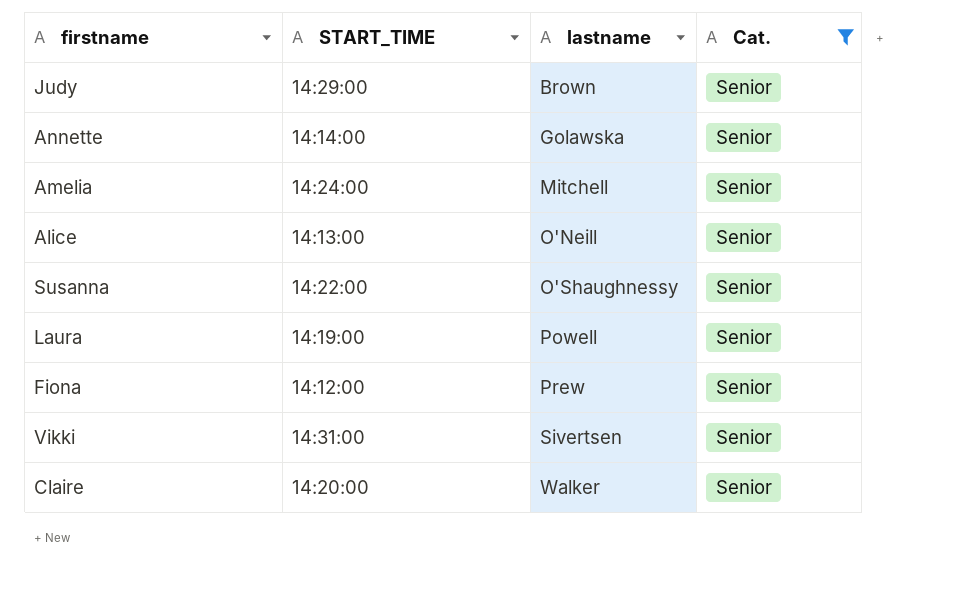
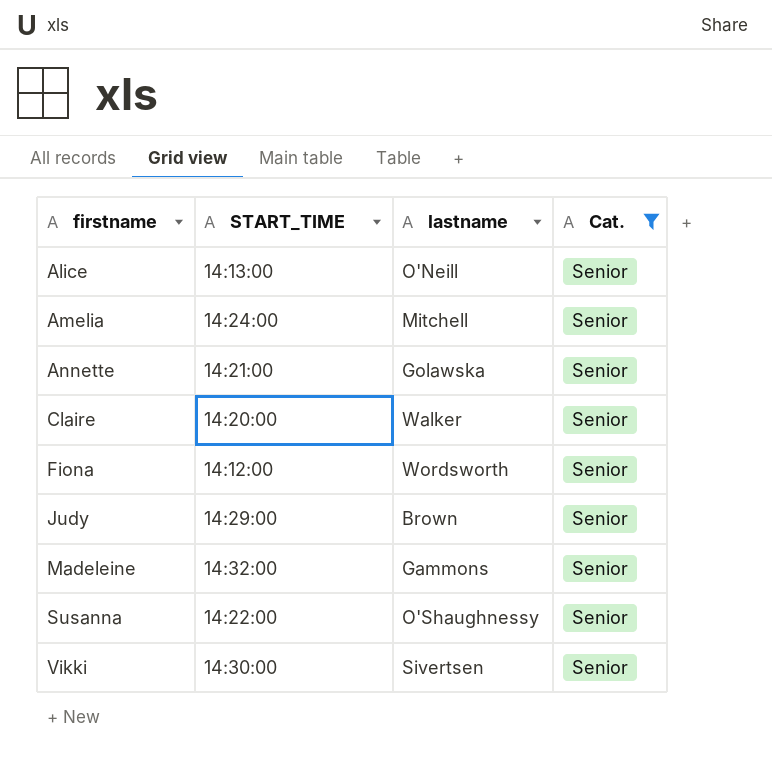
row order: lastname ascending -> firstname ascending
row Laura: 14:19:00 | Powell | Senior -> none
Annette | START_TIME: 14:14:00 -> 14:21:00
Fiona | lastname: Prew -> Wordsworth
row Madeleine: none -> 14:32:00 | Gammons | Senior
Vikki | START_TIME: 14:31:00 -> 14:30:00

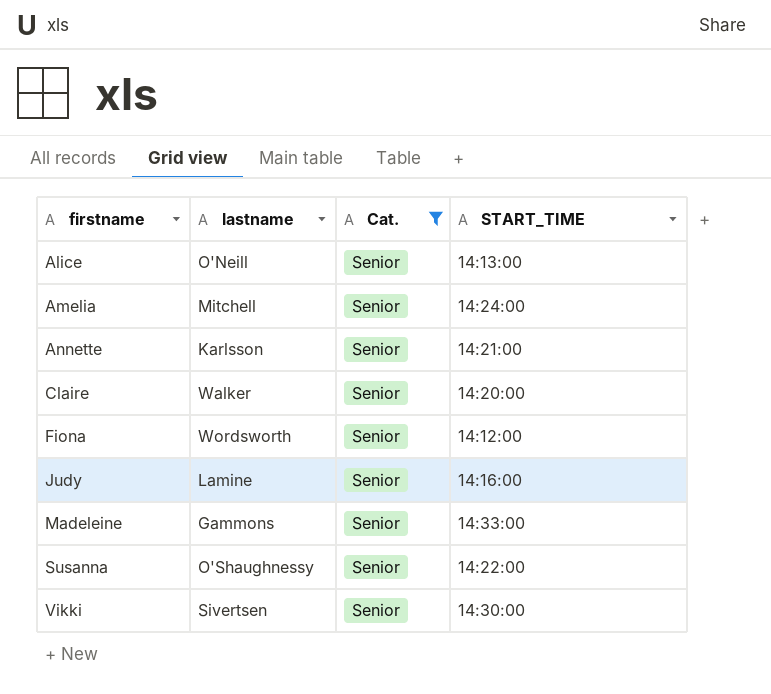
column START_TIME | position: 2 -> 4
Annette | lastname: Golawska -> Karlsson
Judy | lastname: Brown -> Lamine
Judy | START_TIME: 14:29:00 -> 14:16:00
Madeleine | START_TIME: 14:32:00 -> 14:33:00

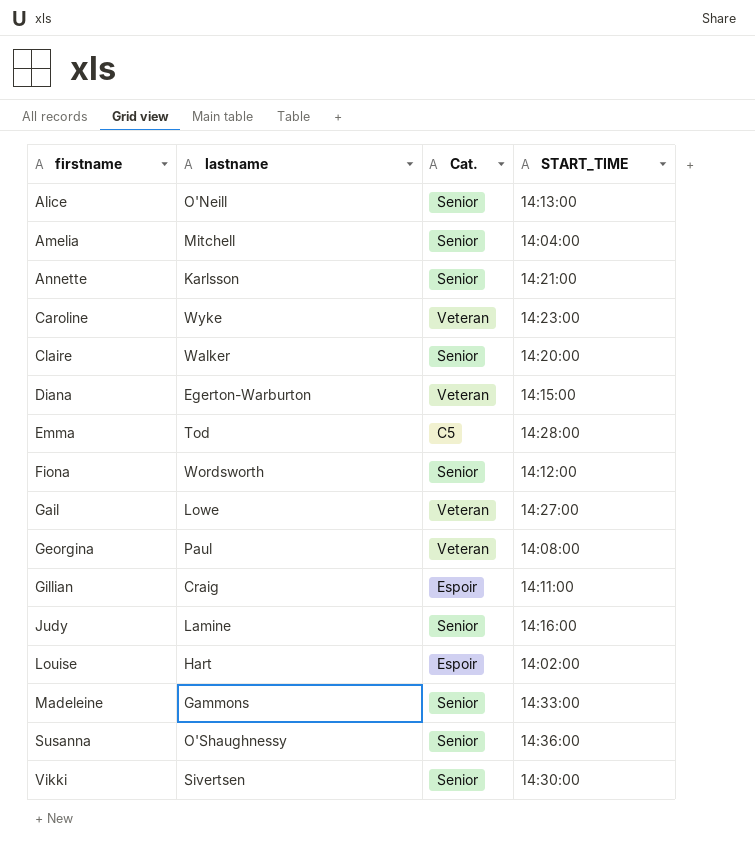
filter: Cat. = Senior -> none
Amelia | START_TIME: 14:24:00 -> 14:04:00
Susanna | START_TIME: 14:22:00 -> 14:36:00

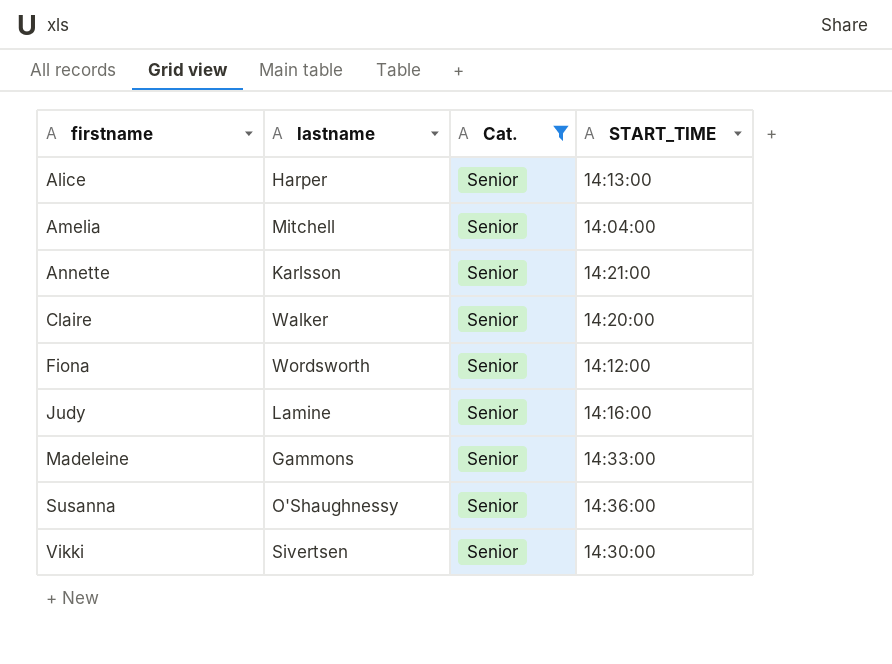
filter: none -> Cat. = Senior
Alice | lastname: O'Neill -> Harper

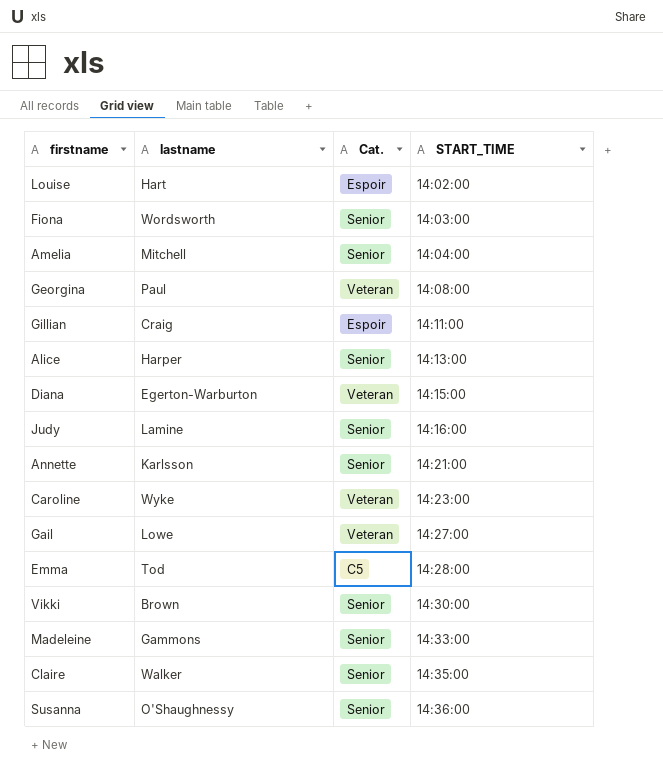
filter: Cat. = Senior -> none
row order: firstname ascending -> START_TIME ascending
Fiona | START_TIME: 14:12:00 -> 14:03:00
Vikki | lastname: Sivertsen -> Brown
Claire | START_TIME: 14:20:00 -> 14:35:00

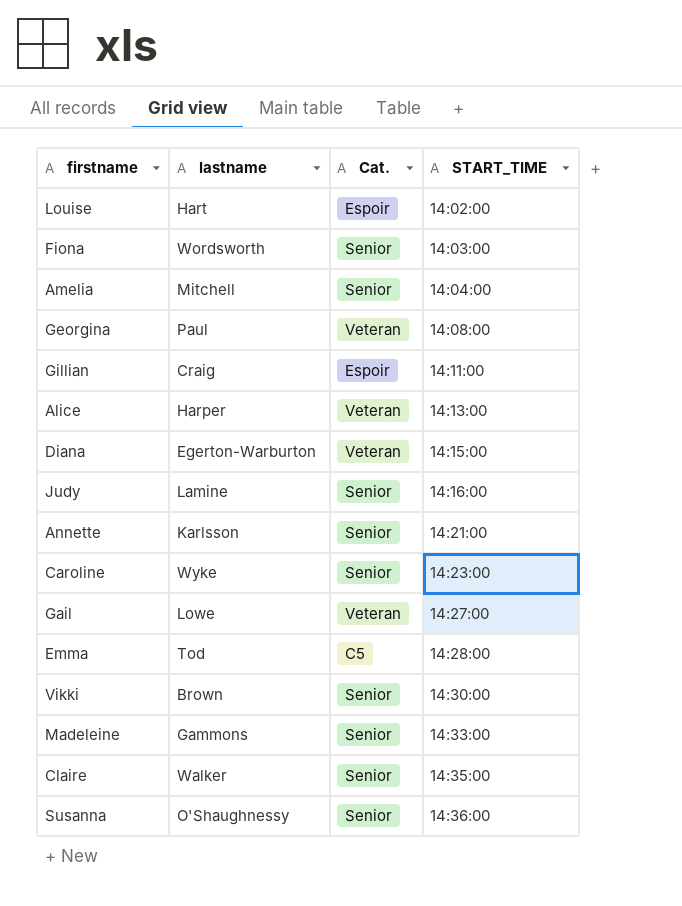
Alice | Cat.: Senior -> Veteran
Caroline | Cat.: Veteran -> Senior

